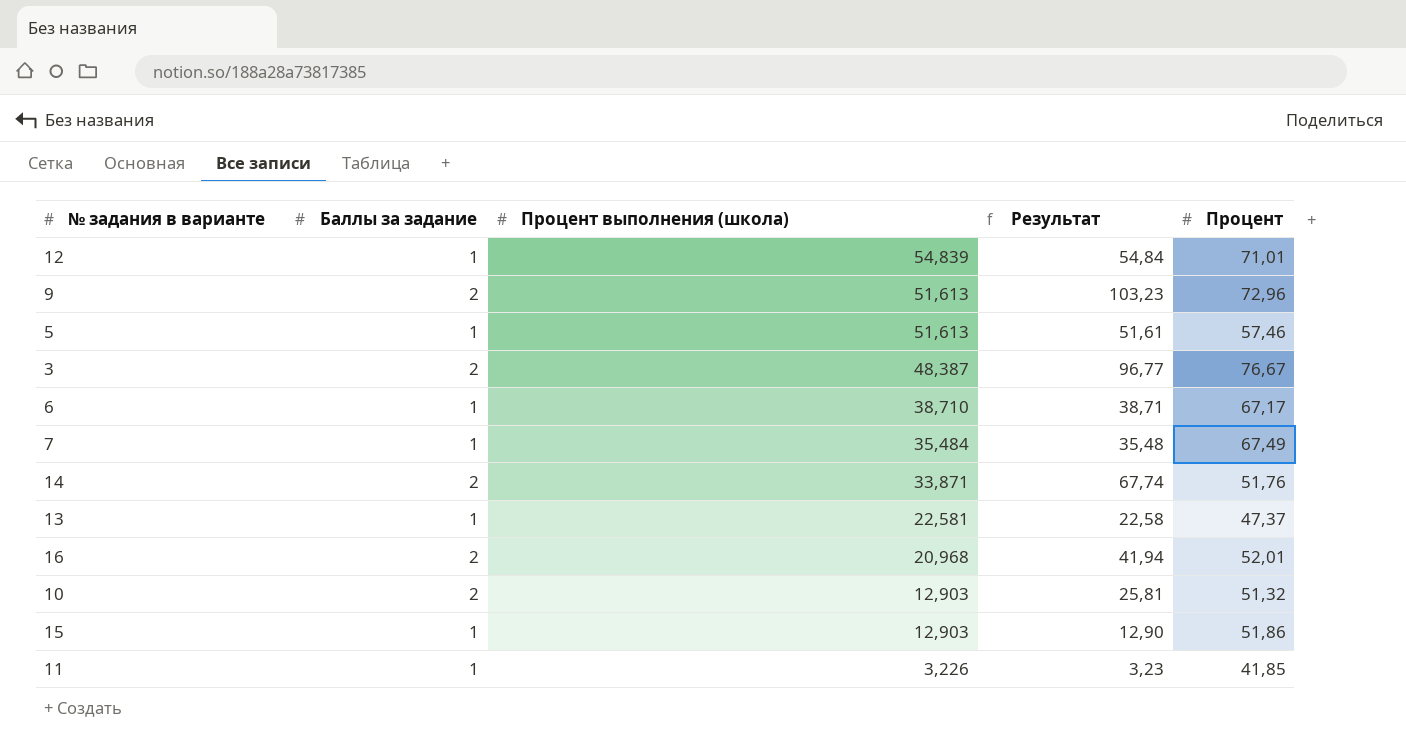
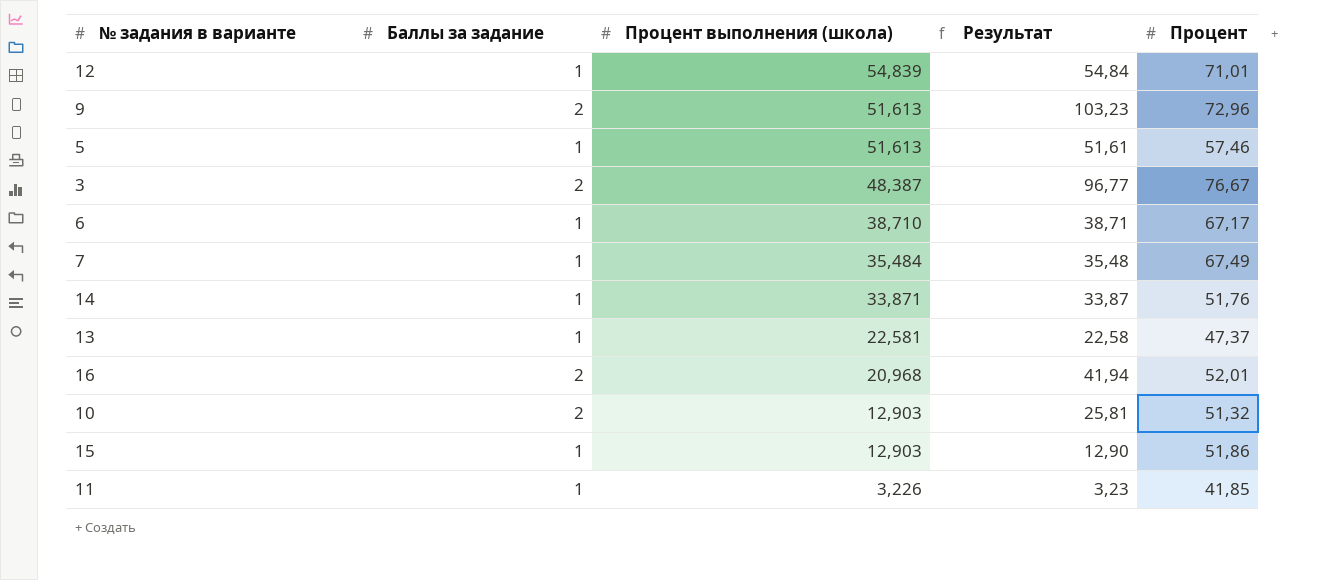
14 | Баллы за задание: 2 -> 1
14 | Результат: 67,74 -> 33,87

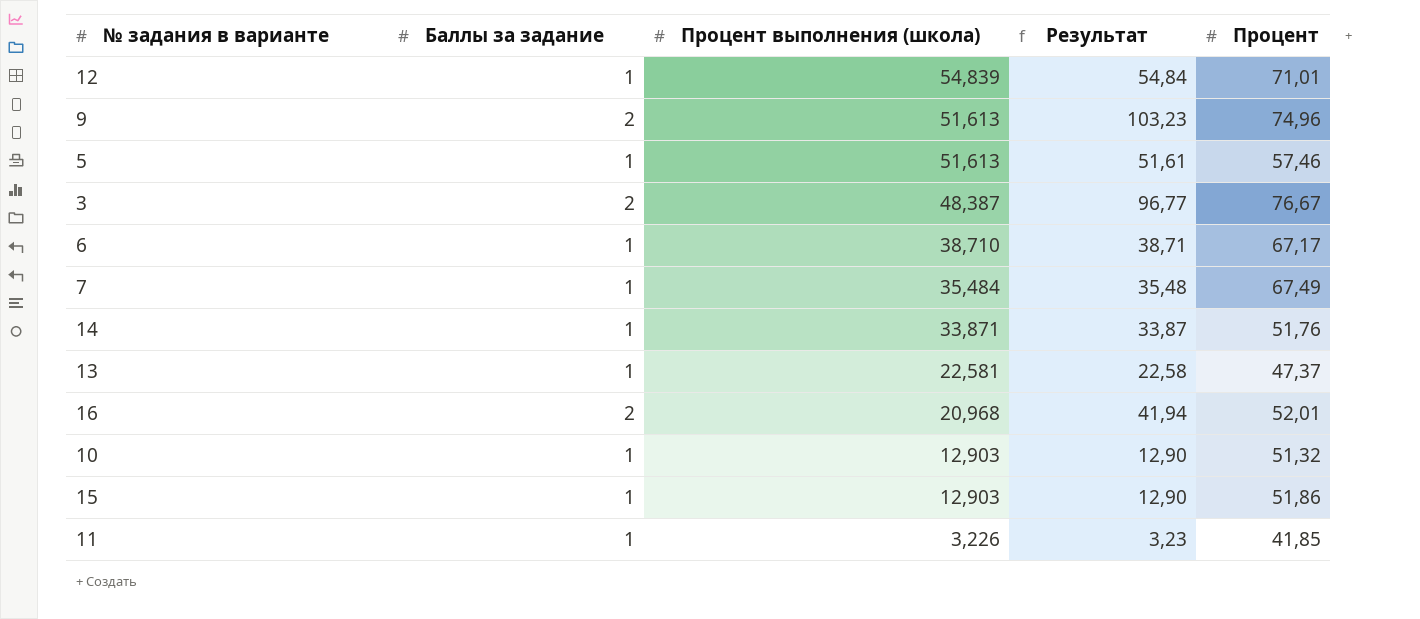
9 | Процент: 72,96 -> 74,96
10 | Баллы за задание: 2 -> 1
10 | Результат: 25,81 -> 12,90

